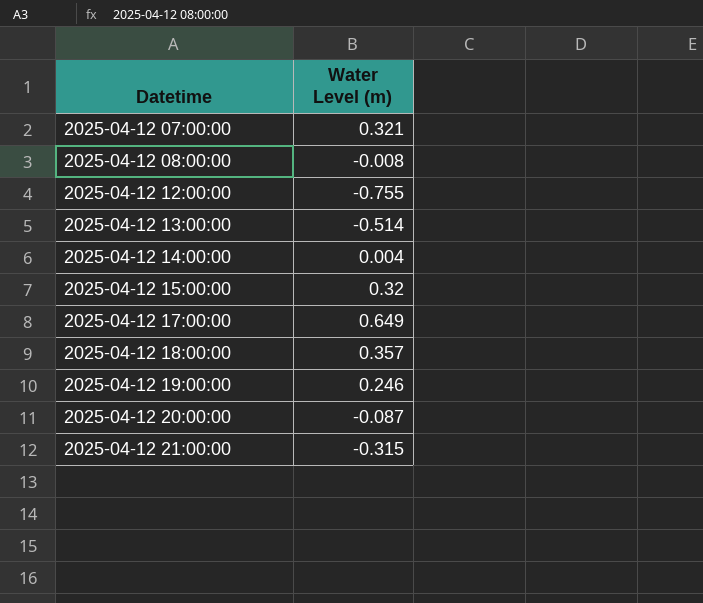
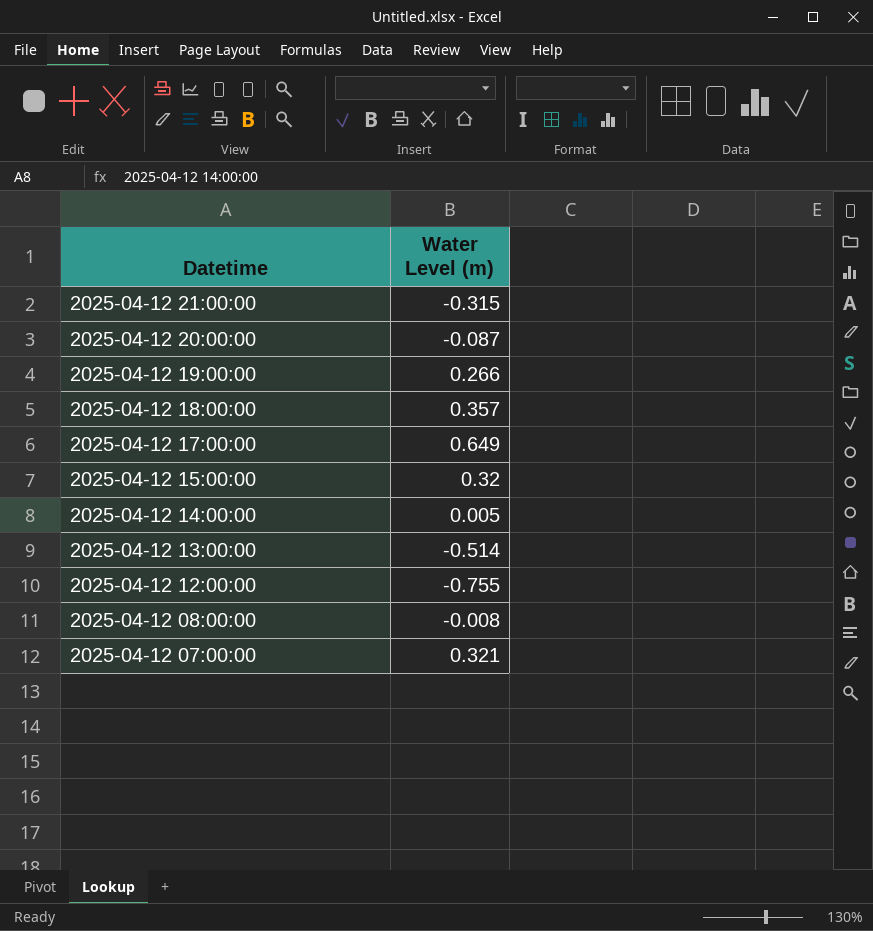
row order: Datetime ascending -> Datetime descending
2025-04-12 19:00:00 | Water Level (m): 0.246 -> 0.266
2025-04-12 14:00:00 | Water Level (m): 0.004 -> 0.005

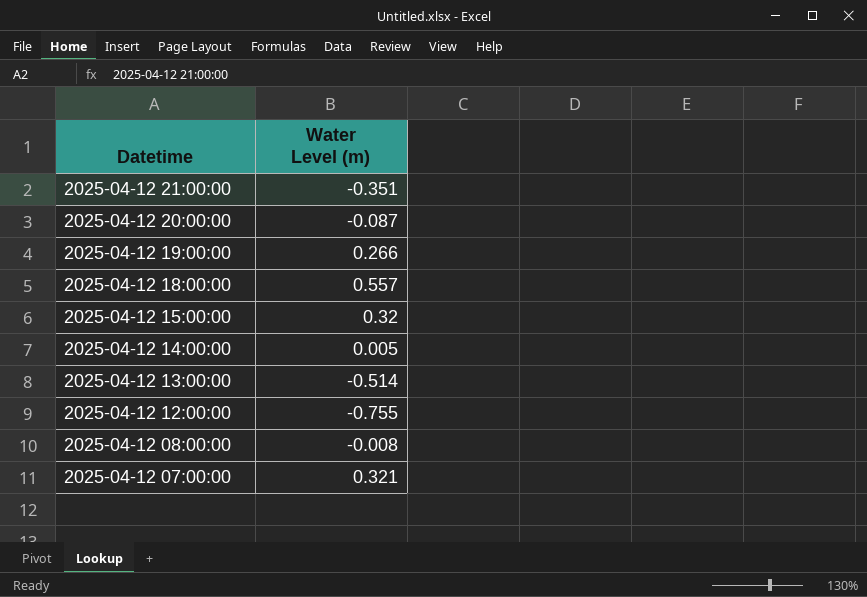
row 2025-04-12 17:00:00: 0.649 -> none
2025-04-12 21:00:00 | Water Level (m): -0.315 -> -0.351
2025-04-12 18:00:00 | Water Level (m): 0.357 -> 0.557

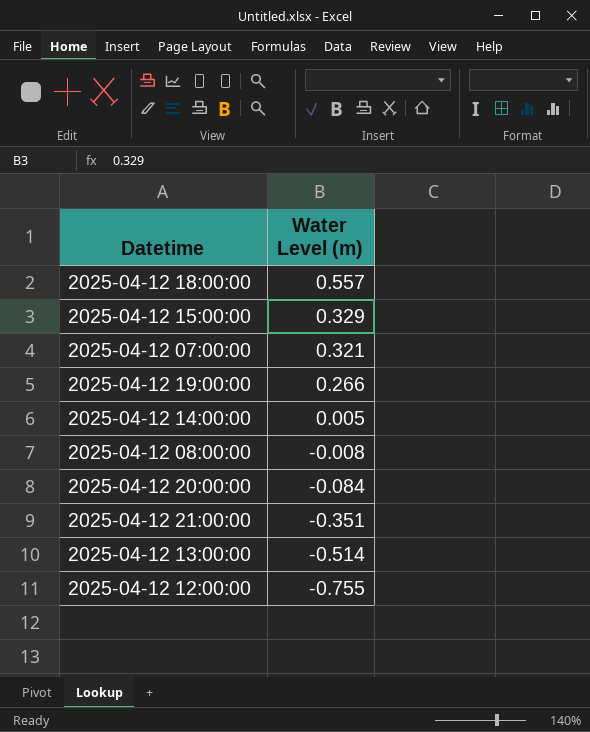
row order: Datetime descending -> Water Level (m) descending
2025-04-12 15:00:00 | Water Level (m): 0.32 -> 0.329
2025-04-12 20:00:00 | Water Level (m): -0.087 -> -0.084

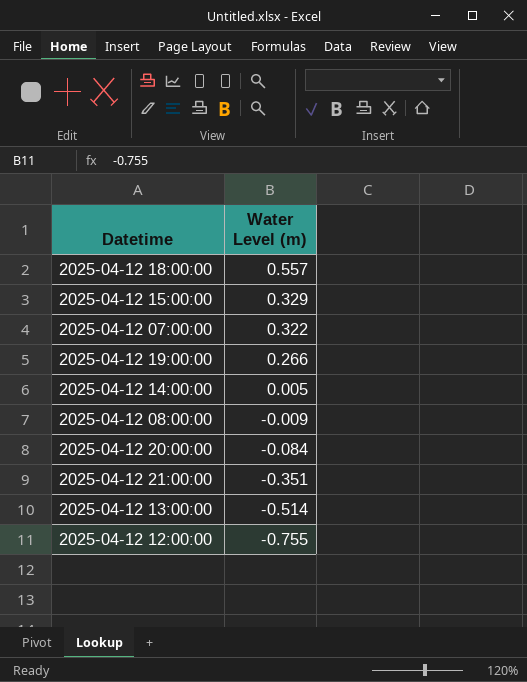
2025-04-12 07:00:00 | Water Level (m): 0.321 -> 0.322
2025-04-12 08:00:00 | Water Level (m): -0.008 -> -0.009

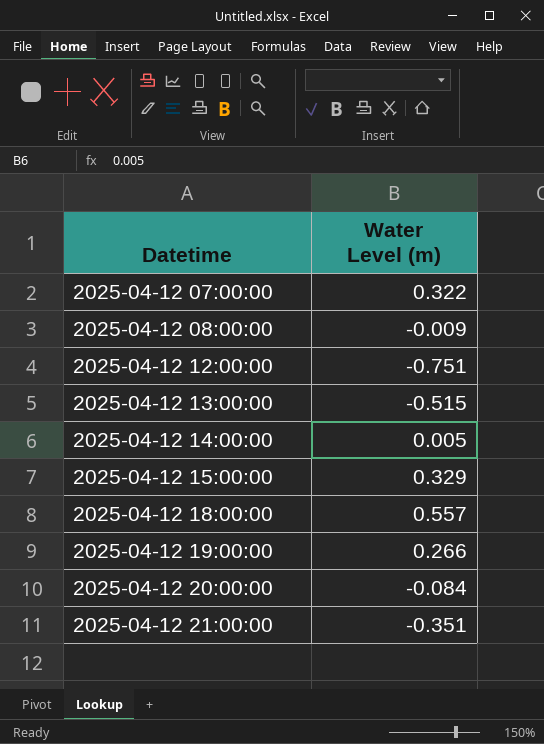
row order: Water Level (m) descending -> Datetime ascending
2025-04-12 12:00:00 | Water Level (m): -0.755 -> -0.751
2025-04-12 13:00:00 | Water Level (m): -0.514 -> -0.515

